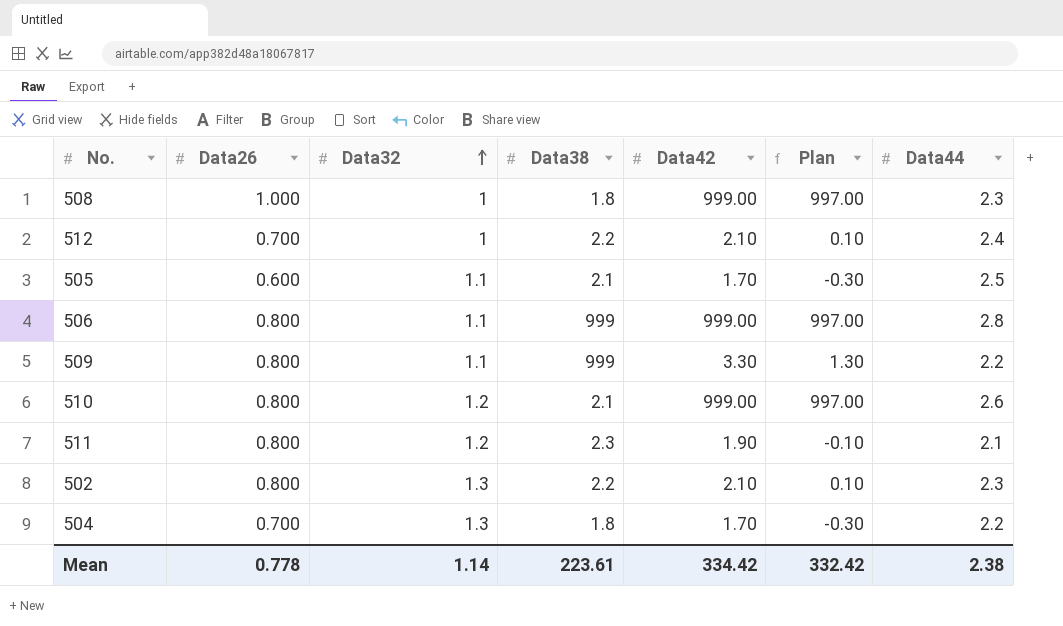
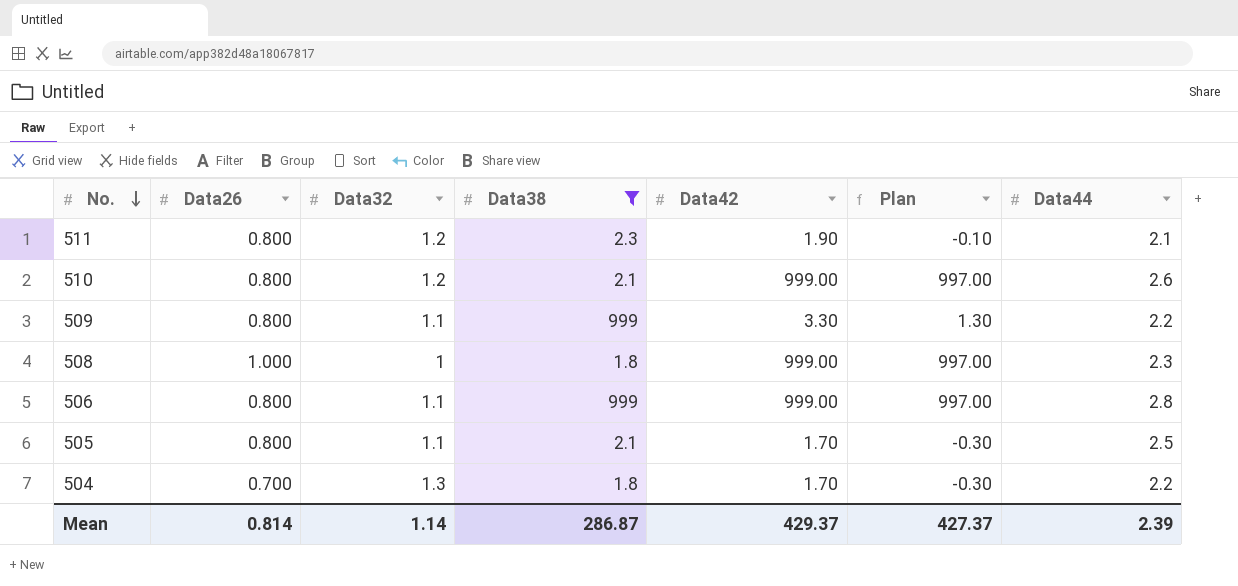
filter: none -> Data38 != 2.2
row order: Data32 ascending -> No. descending
505 | Data26: 0.600 -> 0.800
Mean | Data26: 0.778 -> 0.814
Mean | Data38: 223.61 -> 286.87
Mean | Data42: 334.42 -> 429.37
Mean | Plan: 332.42 -> 427.37
Mean | Data44: 2.38 -> 2.39

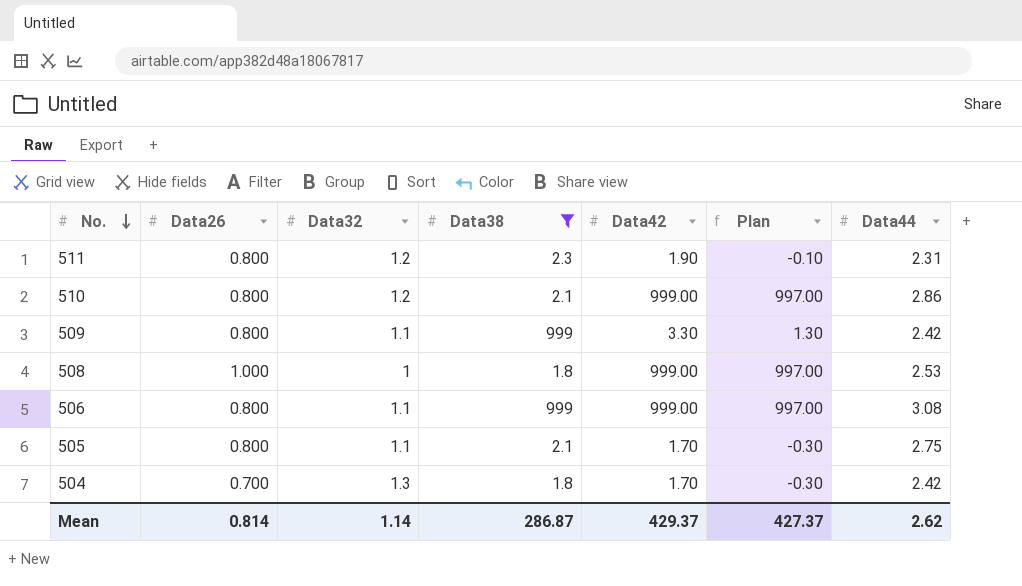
511 | Data44: 2.1 -> 2.31
510 | Data44: 2.6 -> 2.86
509 | Data44: 2.2 -> 2.42
508 | Data44: 2.3 -> 2.53
506 | Data44: 2.8 -> 3.08
505 | Data44: 2.5 -> 2.75
504 | Data44: 2.2 -> 2.42
Mean | Data44: 2.39 -> 2.62

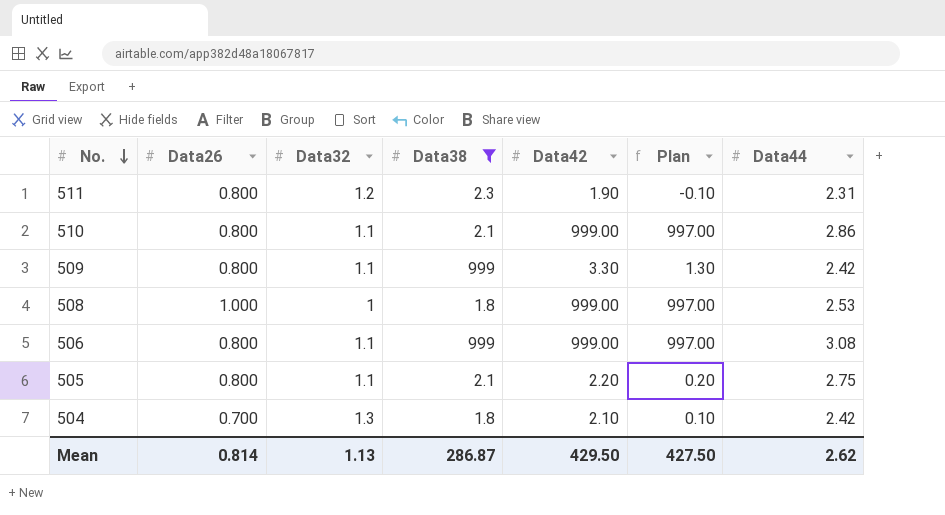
510 | Data32: 1.2 -> 1.1
505 | Data42: 1.70 -> 2.20
505 | Plan: -0.30 -> 0.20
504 | Data42: 1.70 -> 2.10
504 | Plan: -0.30 -> 0.10
Mean | Data32: 1.14 -> 1.13
Mean | Data42: 429.37 -> 429.50
Mean | Plan: 427.37 -> 427.50

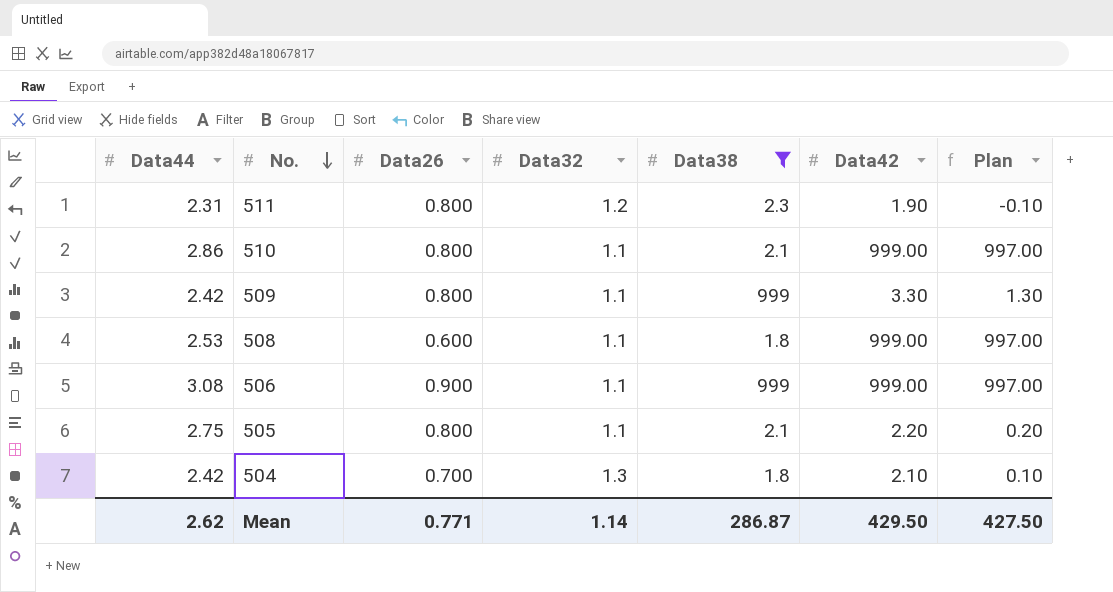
column Data44 | position: 7 -> 1
508 | Data26: 1.000 -> 0.600
508 | Data32: 1 -> 1.1
506 | Data26: 0.800 -> 0.900
Mean | Data26: 0.814 -> 0.771
Mean | Data32: 1.13 -> 1.14

